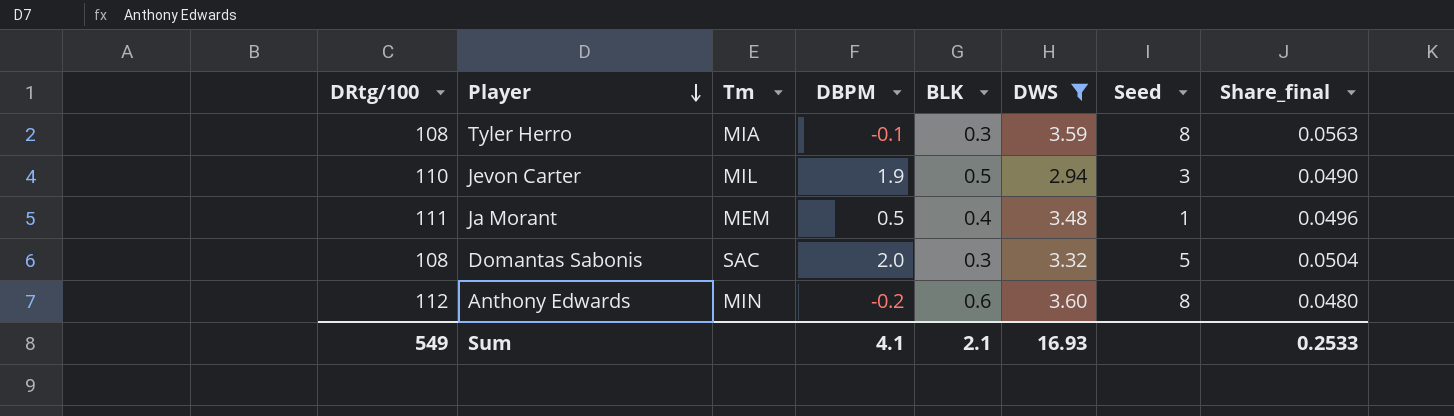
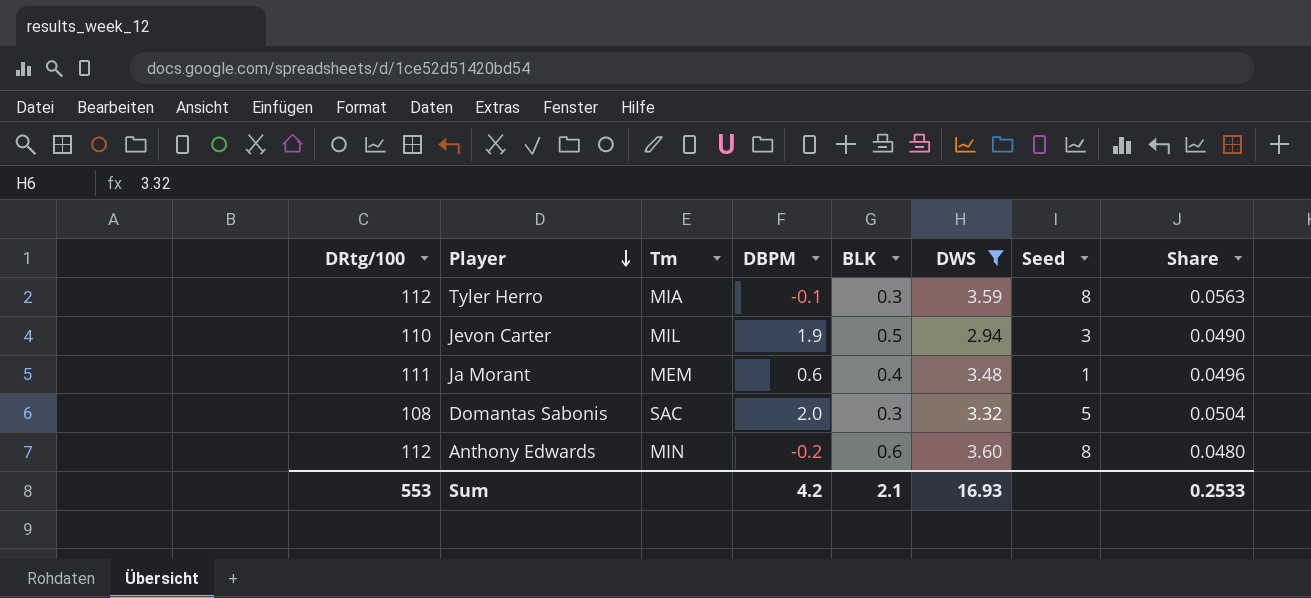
column name: Share_final -> Share
Tyler Herro | DRtg/100: 108 -> 112
Ja Morant | DBPM: 0.5 -> 0.6
Sum | DRtg/100: 549 -> 553
Sum | DBPM: 4.1 -> 4.2

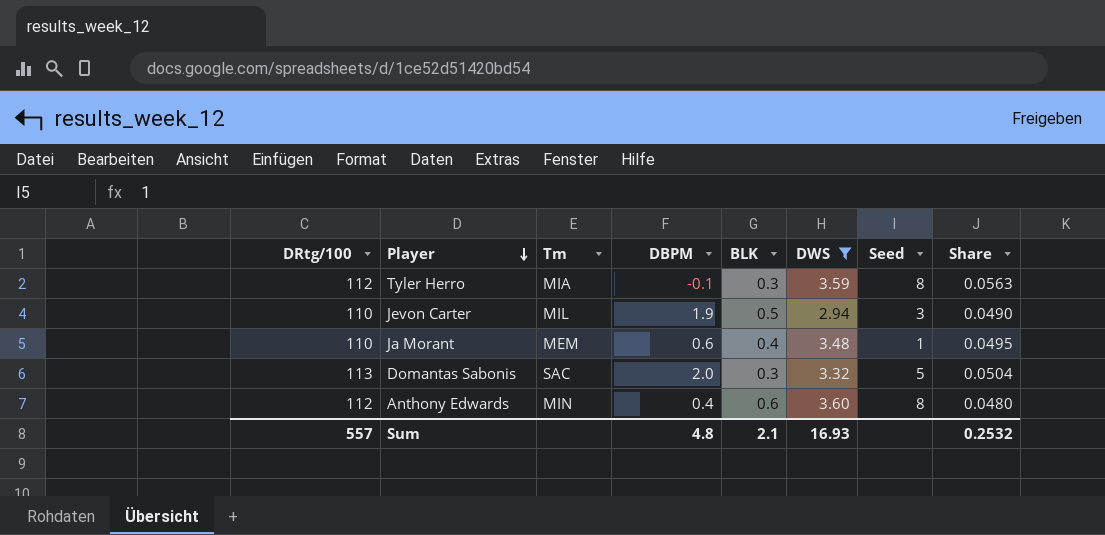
Ja Morant | DRtg/100: 111 -> 110
Ja Morant | Share: 0.0496 -> 0.0495
Domantas Sabonis | DRtg/100: 108 -> 113
Anthony Edwards | DBPM: -0.2 -> 0.4
Sum | DRtg/100: 553 -> 557
Sum | DBPM: 4.2 -> 4.8
Sum | Share: 0.2533 -> 0.2532

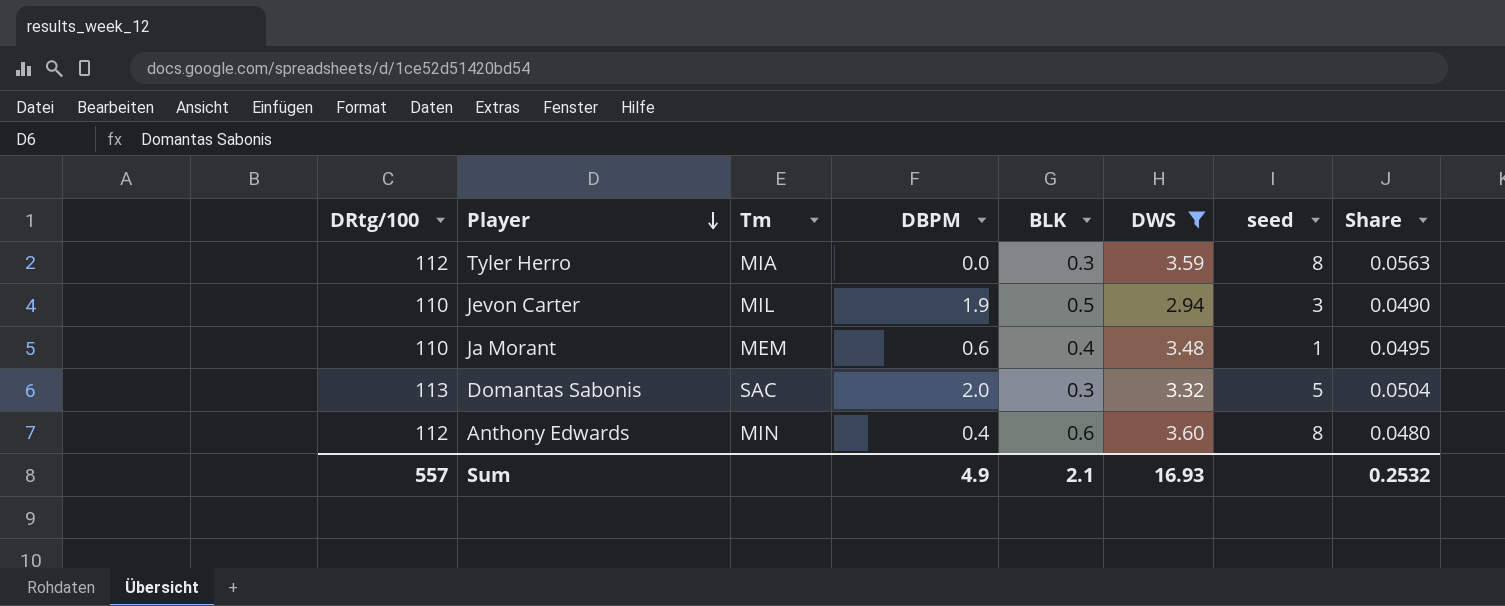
column name: Seed -> seed
Tyler Herro | DBPM: -0.1 -> 0.0
Sum | DBPM: 4.8 -> 4.9

